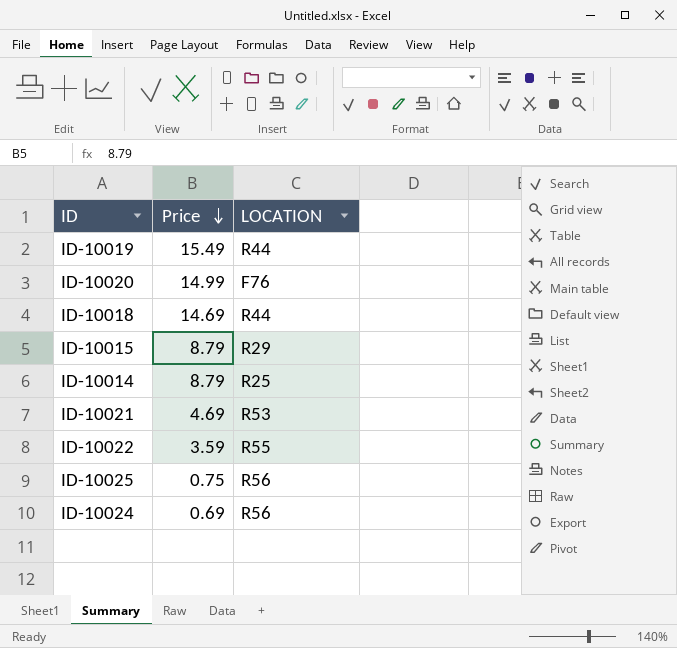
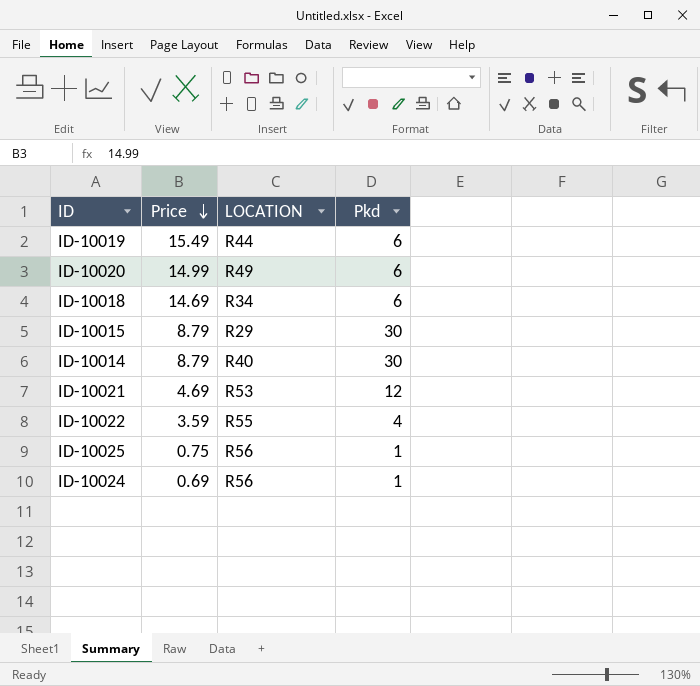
column Pkd | position: none -> 4
ID-10020 | LOCATION: F76 -> R49
ID-10018 | LOCATION: R44 -> R34
ID-10014 | LOCATION: R25 -> R40

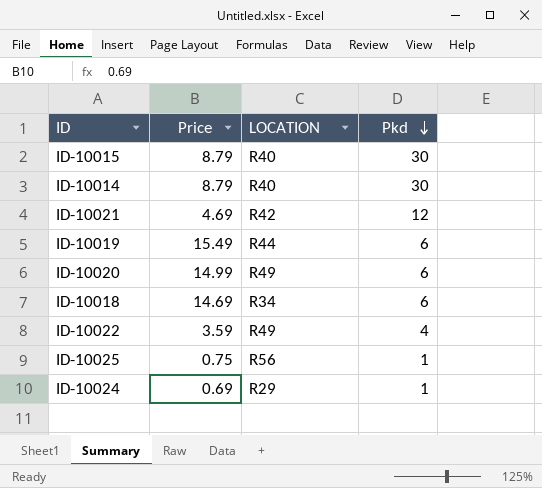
row order: Price descending -> Pkd descending
ID-10015 | LOCATION: R29 -> R40
ID-10021 | LOCATION: R53 -> R42
ID-10022 | LOCATION: R55 -> R49
ID-10024 | LOCATION: R56 -> R29

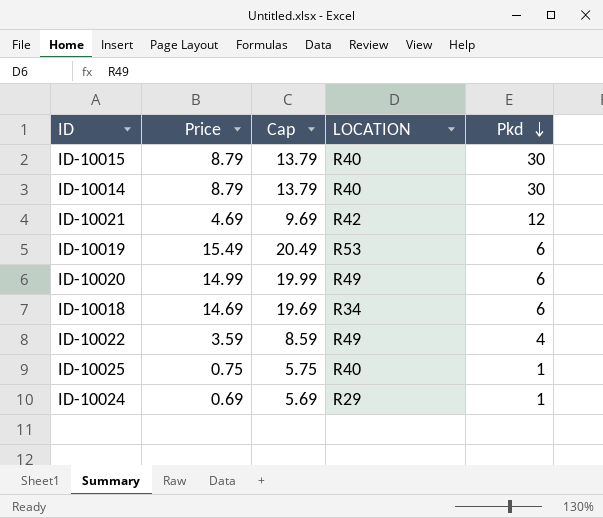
column Cap | formula: none -> [Price] + 5
ID-10019 | LOCATION: R44 -> R53
ID-10025 | LOCATION: R56 -> R40

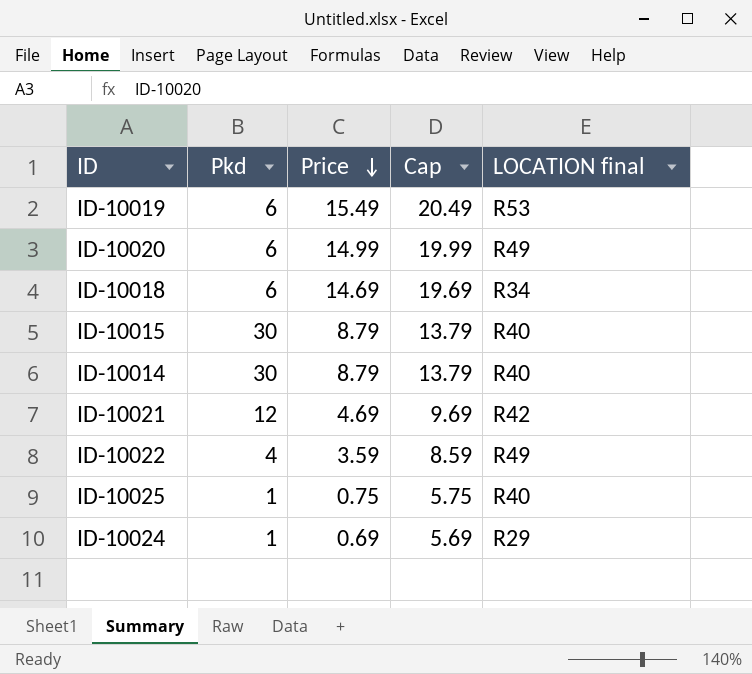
row order: Pkd descending -> Price descending
column Pkd | position: 5 -> 2
column name: LOCATION -> LOCATION final

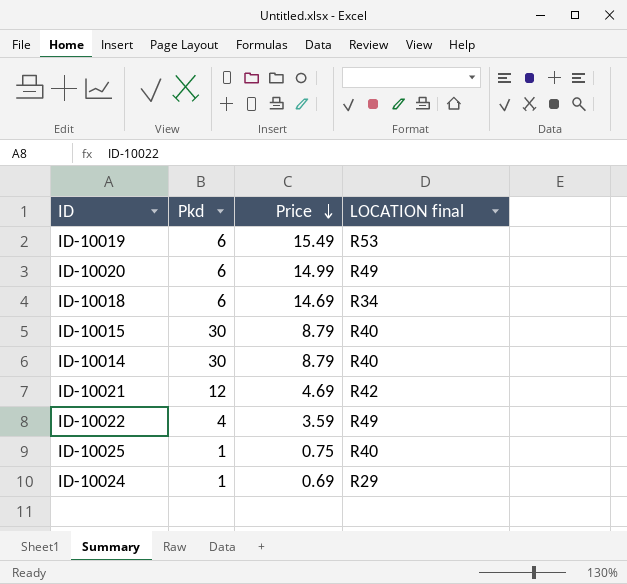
column Cap | formula: [Price] + 5 -> none

